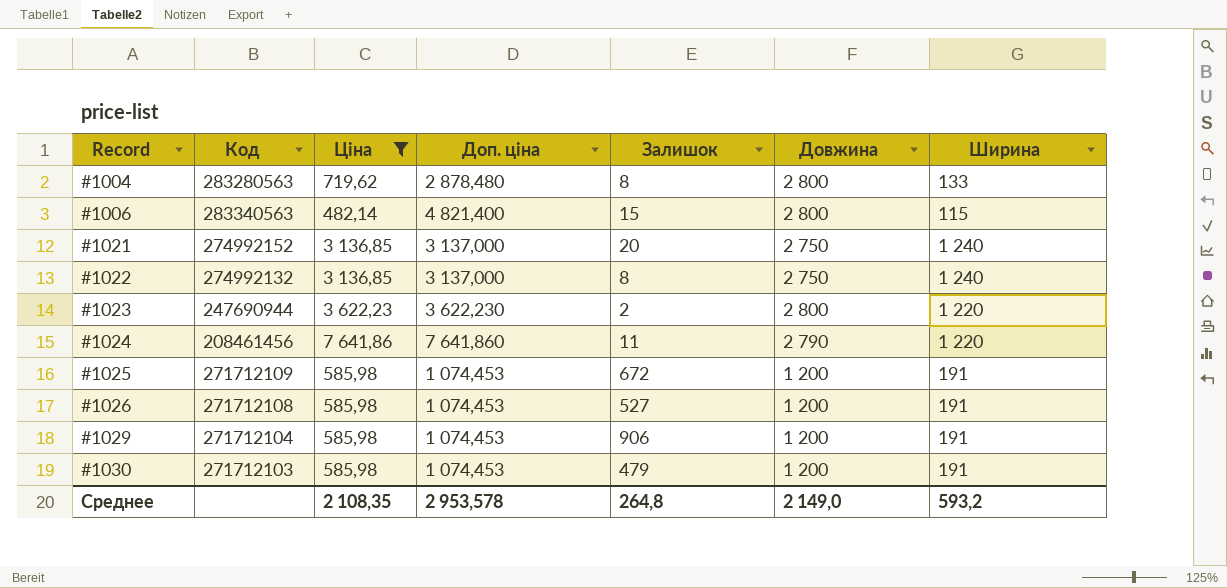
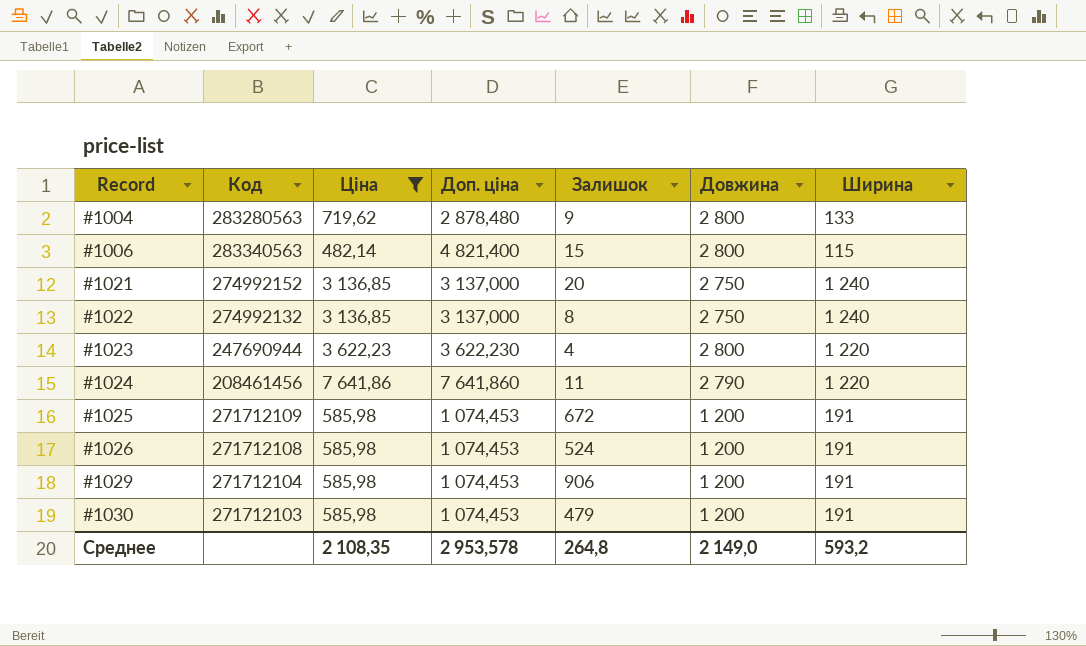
#1004 | Залишок: 8 -> 9
#1023 | Залишок: 2 -> 4
#1026 | Залишок: 527 -> 524

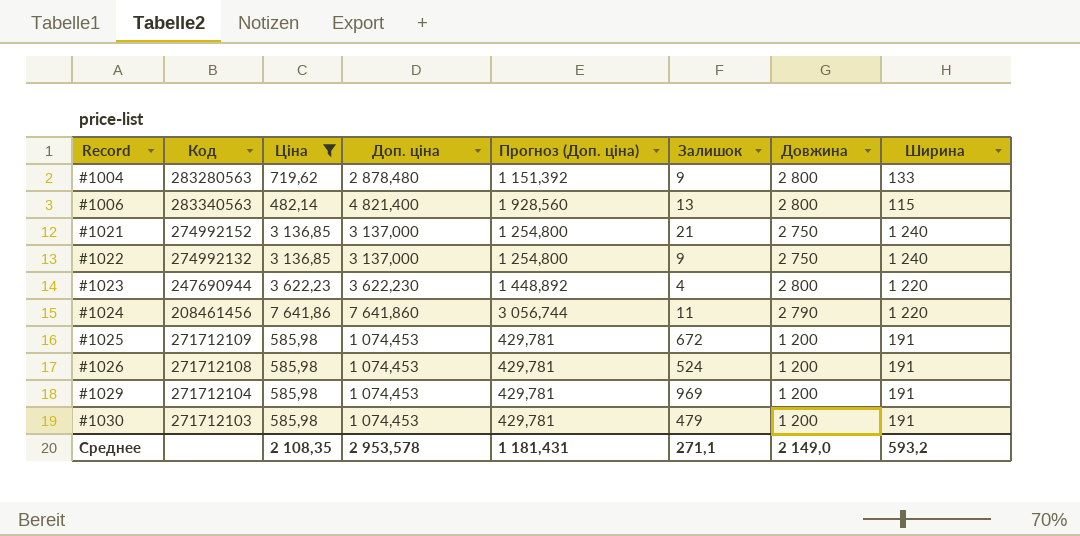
column Прогноз (Доп. ціна) | formula: none -> [Доп. ціна] * 0,4
#1006 | Залишок: 15 -> 13
#1021 | Залишок: 20 -> 21
#1022 | Залишок: 8 -> 9
#1029 | Залишок: 906 -> 969
Среднее | Залишок: 264,8 -> 271,1

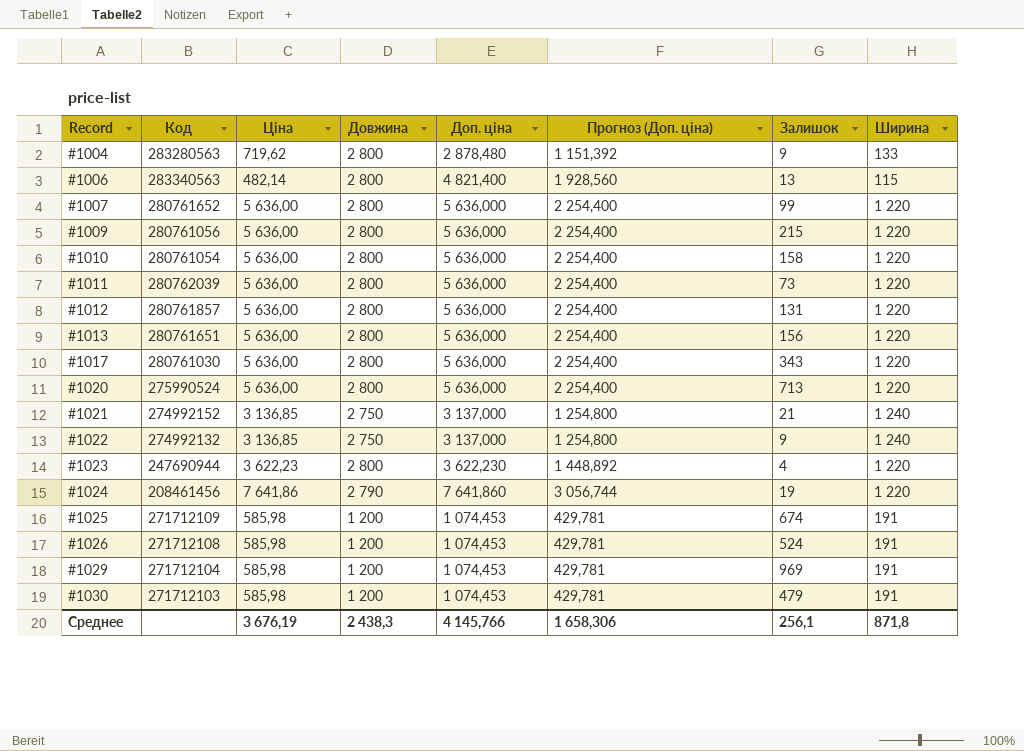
filter: Ціна != 5 636,00 -> none
column Довжина | position: 7 -> 4
#1024 | Залишок: 11 -> 19
#1025 | Залишок: 672 -> 674
Среднее | Ціна: 2 108,35 -> 3 676,19
Среднее | Довжина: 2 149,0 -> 2 438,3
Среднее | Доп. ціна: 2 953,578 -> 4 145,766
Среднее | Прогноз (Доп. ціна): 1 181,431 -> 1 658,306
Среднее | Залишок: 271,1 -> 256,1
Среднее | Ширина: 593,2 -> 871,8

